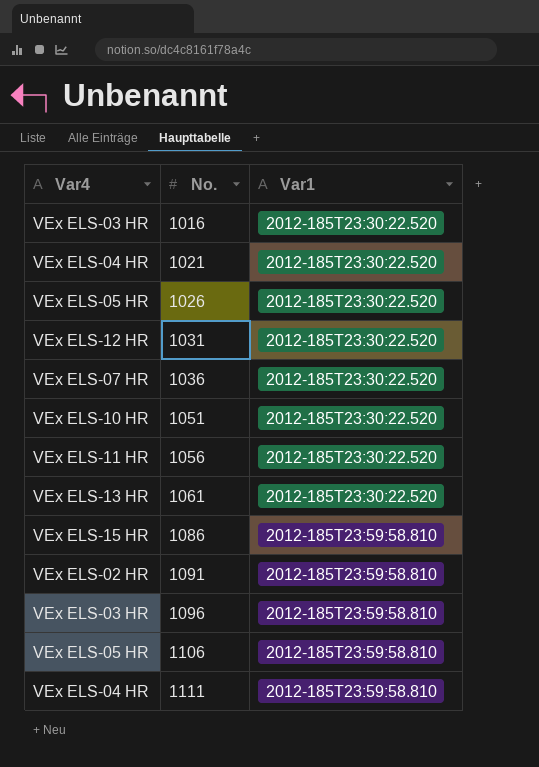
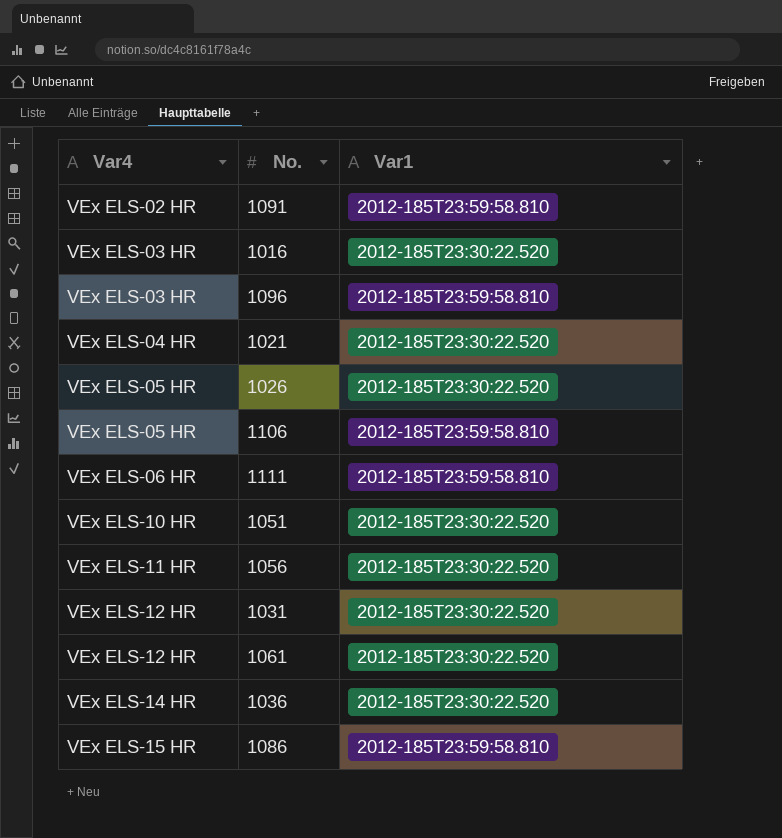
row order: No. ascending -> Var4 ascending
1111 | Var4: VEx ELS-04 HR -> VEx ELS-06 HR
1061 | Var4: VEx ELS-13 HR -> VEx ELS-12 HR
1036 | Var4: VEx ELS-07 HR -> VEx ELS-14 HR

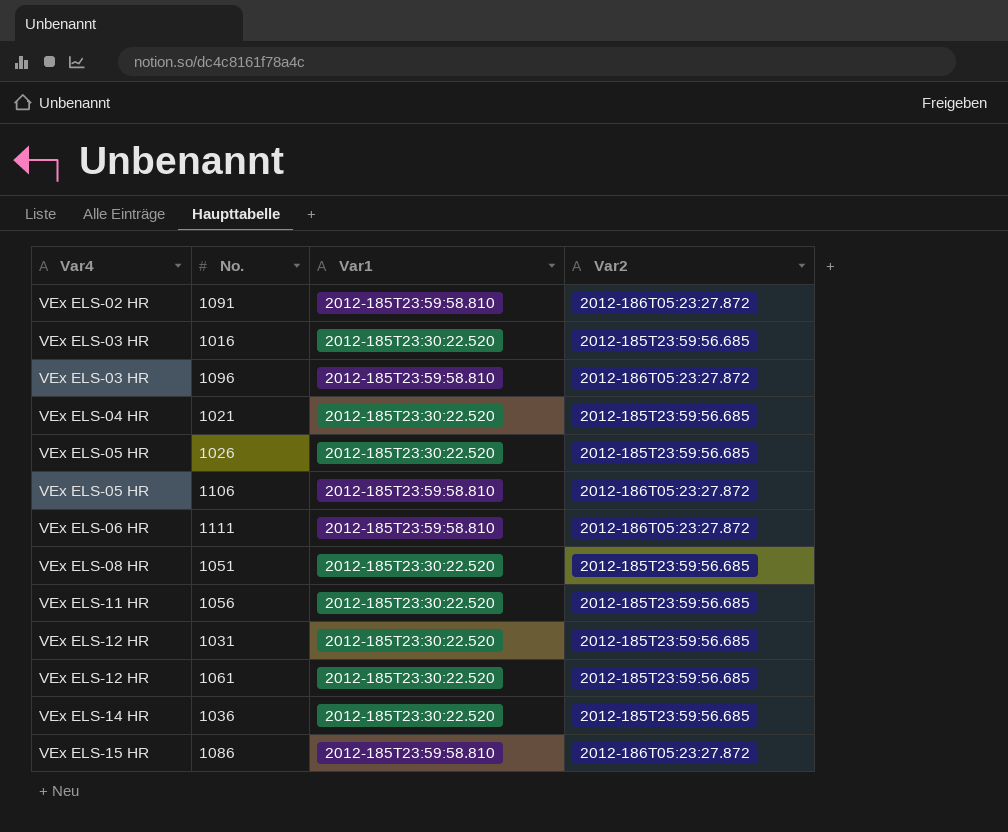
column Var2 | position: none -> 4
1051 | Var4: VEx ELS-10 HR -> VEx ELS-08 HR

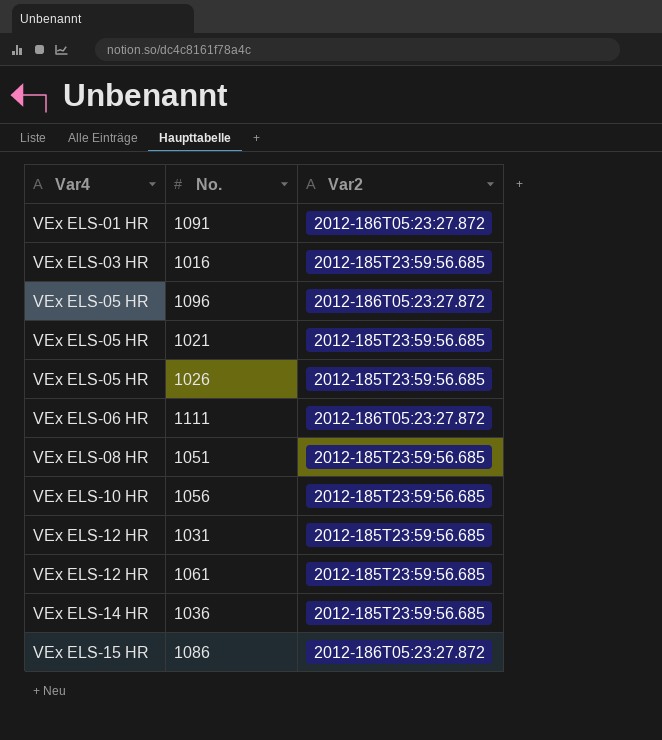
column Var1 | position: 3 -> none
row 1106: VEx ELS-05 HR | 2012-185T23:59:58.810 | 2012-186T05:23:27.872 -> none
1091 | Var4: VEx ELS-02 HR -> VEx ELS-01 HR
1096 | Var4: VEx ELS-03 HR -> VEx ELS-05 HR
1021 | Var4: VEx ELS-04 HR -> VEx ELS-05 HR
1056 | Var4: VEx ELS-11 HR -> VEx ELS-10 HR

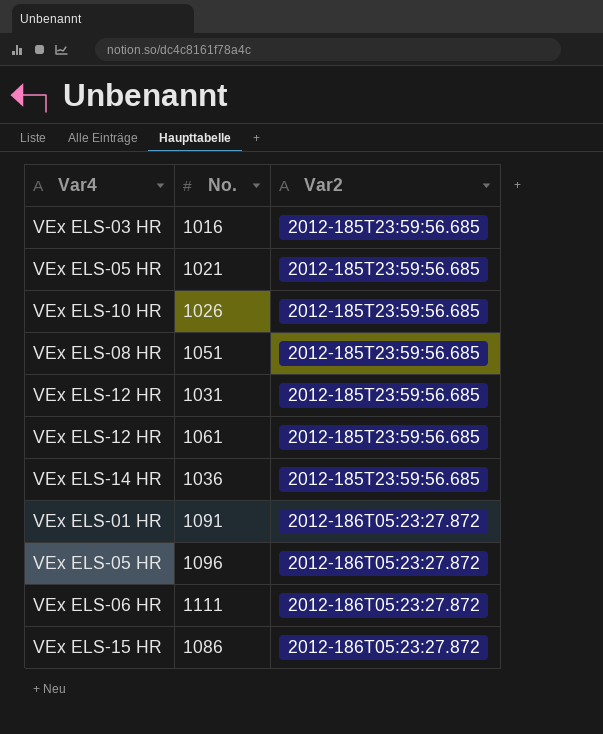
row order: Var4 ascending -> Var2 ascending
row 1056: VEx ELS-10 HR | 2012-185T23:59:56.685 -> none
1026 | Var4: VEx ELS-05 HR -> VEx ELS-10 HR

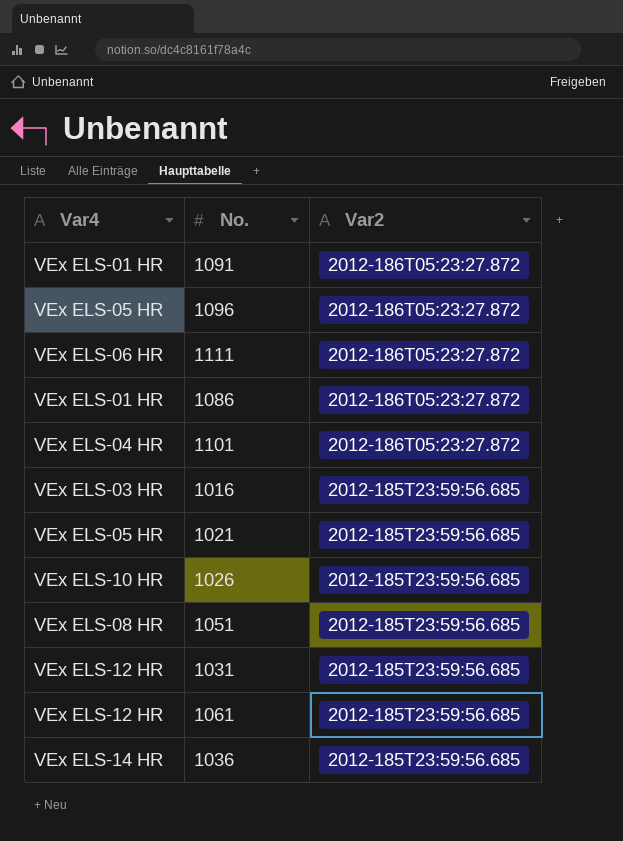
row order: Var2 ascending -> Var2 descending
1086 | Var4: VEx ELS-15 HR -> VEx ELS-01 HR
row 1101: none -> VEx ELS-04 HR | 2012-186T05:23:27.872

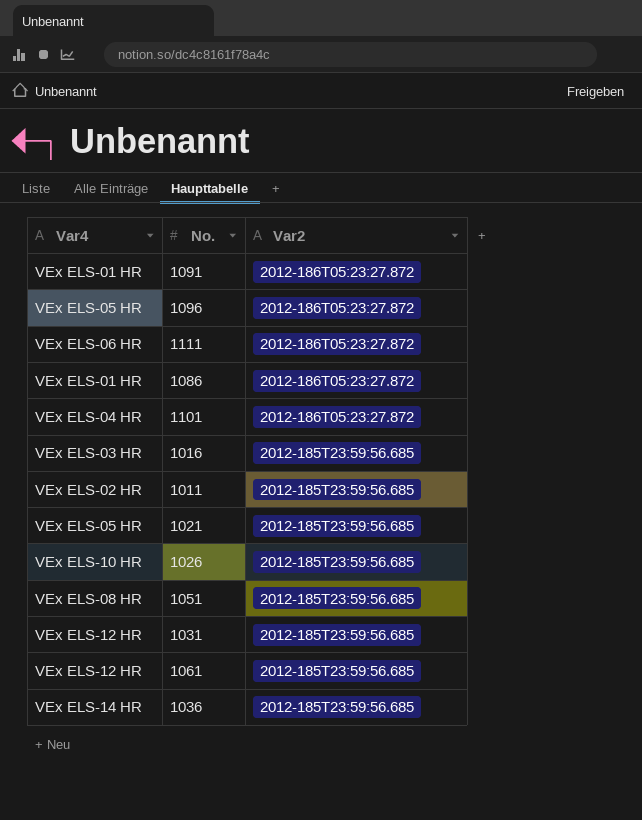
row 1011: none -> VEx ELS-02 HR | 2012-185T23:59:56.685

